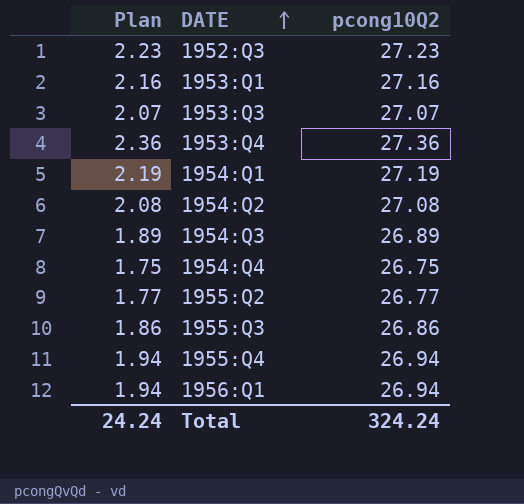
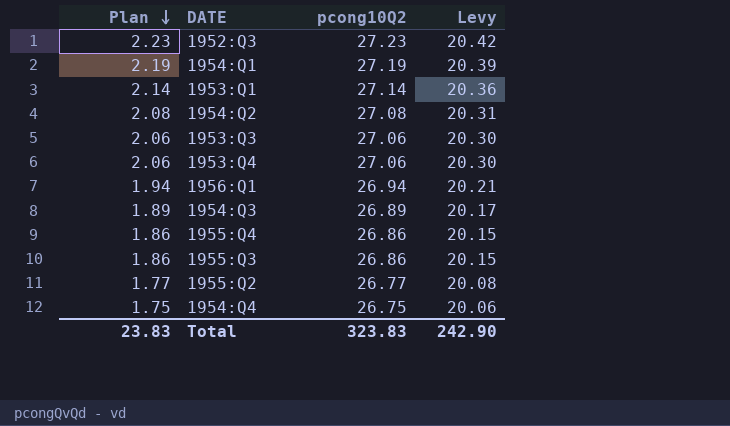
row order: DATE ascending -> Plan descending
column Levy | formula: none -> [pcong10Q2] * 0.75
1953:Q1 | Plan: 2.16 -> 2.14
1953:Q1 | pcong10Q2: 27.16 -> 27.14
1953:Q3 | Plan: 2.07 -> 2.06
1953:Q3 | pcong10Q2: 27.07 -> 27.06
1953:Q4 | Plan: 2.36 -> 2.06
1953:Q4 | pcong10Q2: 27.36 -> 27.06
1955:Q4 | Plan: 1.94 -> 1.86
1955:Q4 | pcong10Q2: 26.94 -> 26.86
Total | Plan: 24.24 -> 23.83
Total | pcong10Q2: 324.24 -> 323.83

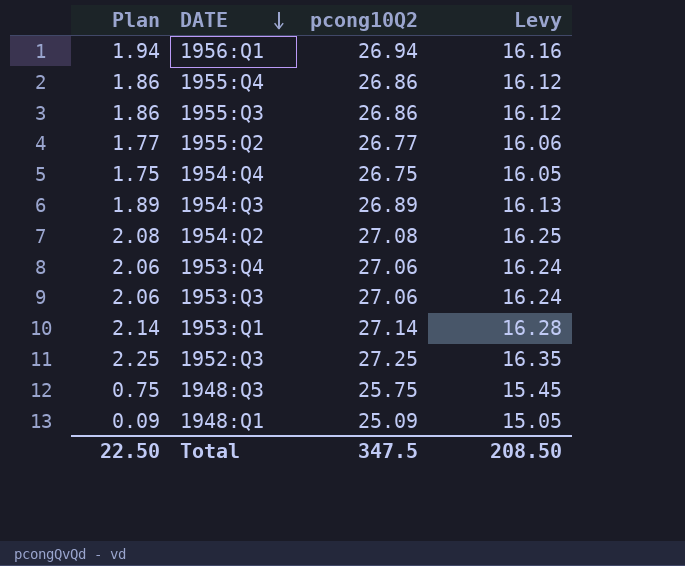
row order: Plan descending -> DATE descending
column Levy | formula: [pcong10Q2] * 0.75 -> [pcong10Q2] * 0.6
row 1954:Q1: 2.19 | 27.19 | 20.39 -> none
1952:Q3 | Plan: 2.23 -> 2.25
1952:Q3 | pcong10Q2: 27.23 -> 27.25
row 1948:Q3: none -> 0.75 | 25.75 | 15.45
row 1948:Q1: none -> 0.09 | 25.09 | 15.05
Total | Plan: 23.83 -> 22.50
Total | pcong10Q2: 323.83 -> 347.5
Total | Levy: 242.90 -> 208.50

